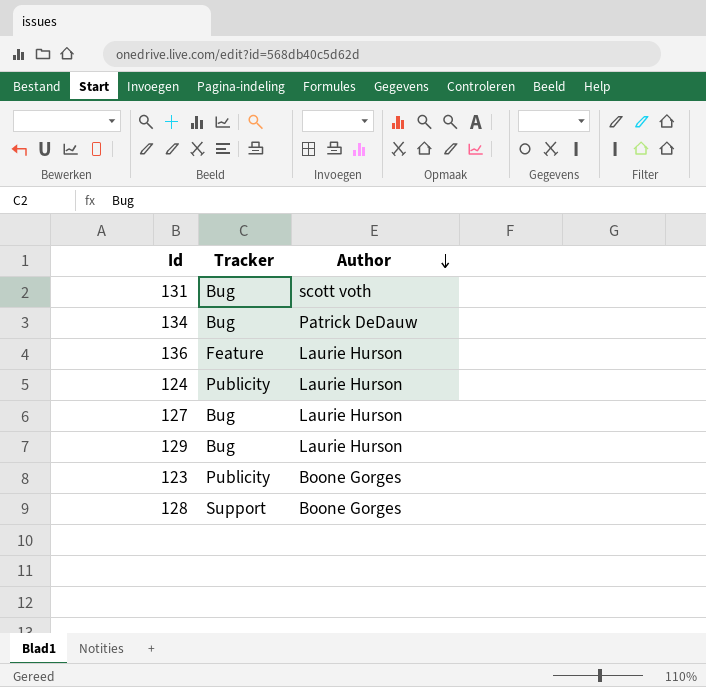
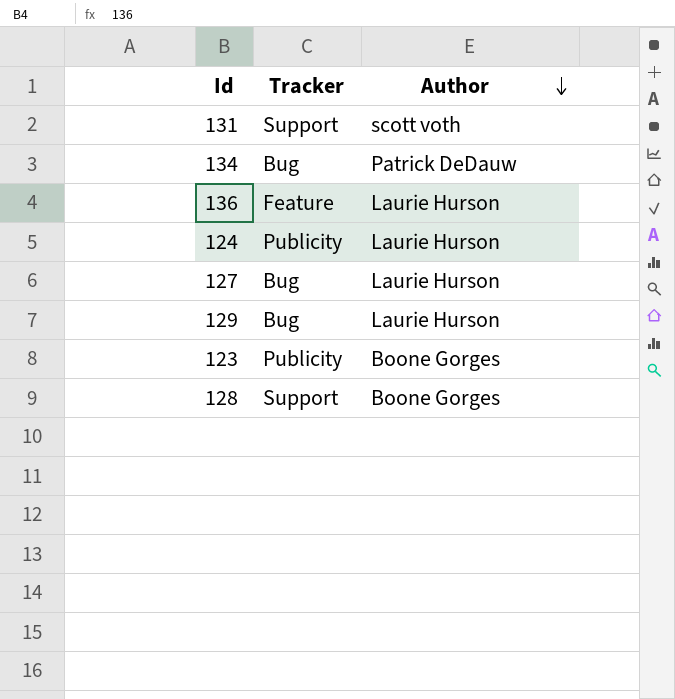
131 | Tracker: Bug -> Support

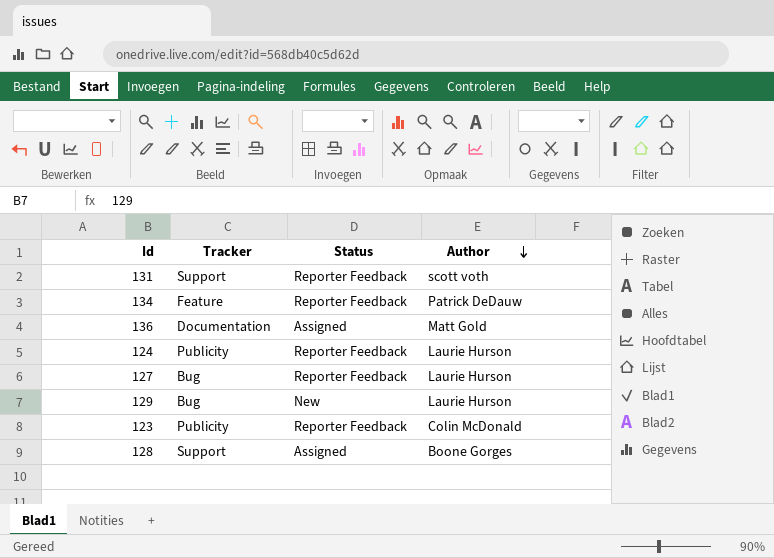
column Status | position: none -> 3
134 | Tracker: Bug -> Feature
136 | Tracker: Feature -> Documentation
136 | Author: Laurie Hurson -> Matt Gold
123 | Author: Boone Gorges -> Colin McDonald

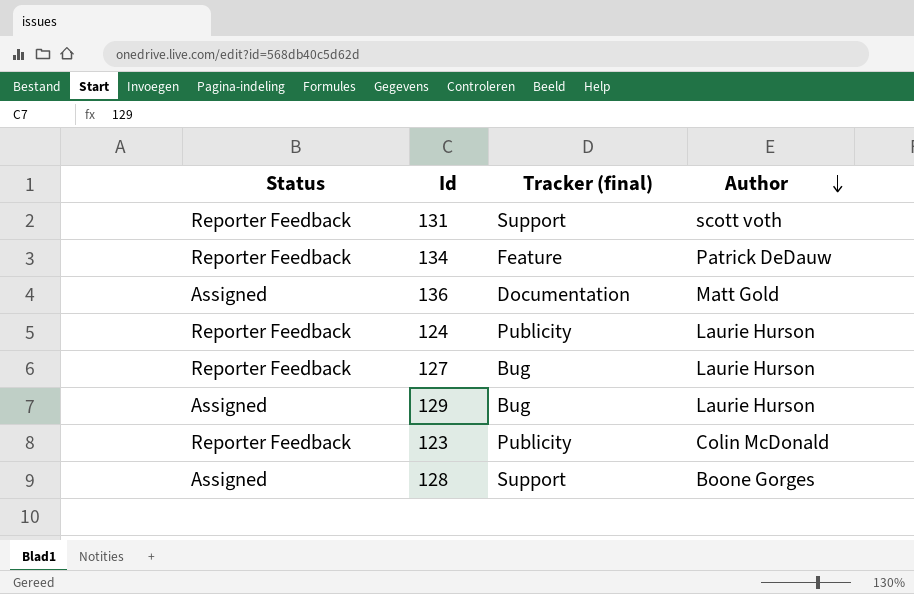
column Status | position: 3 -> 1
column name: Tracker -> Tracker (final)
129 | Status: New -> Assigned

